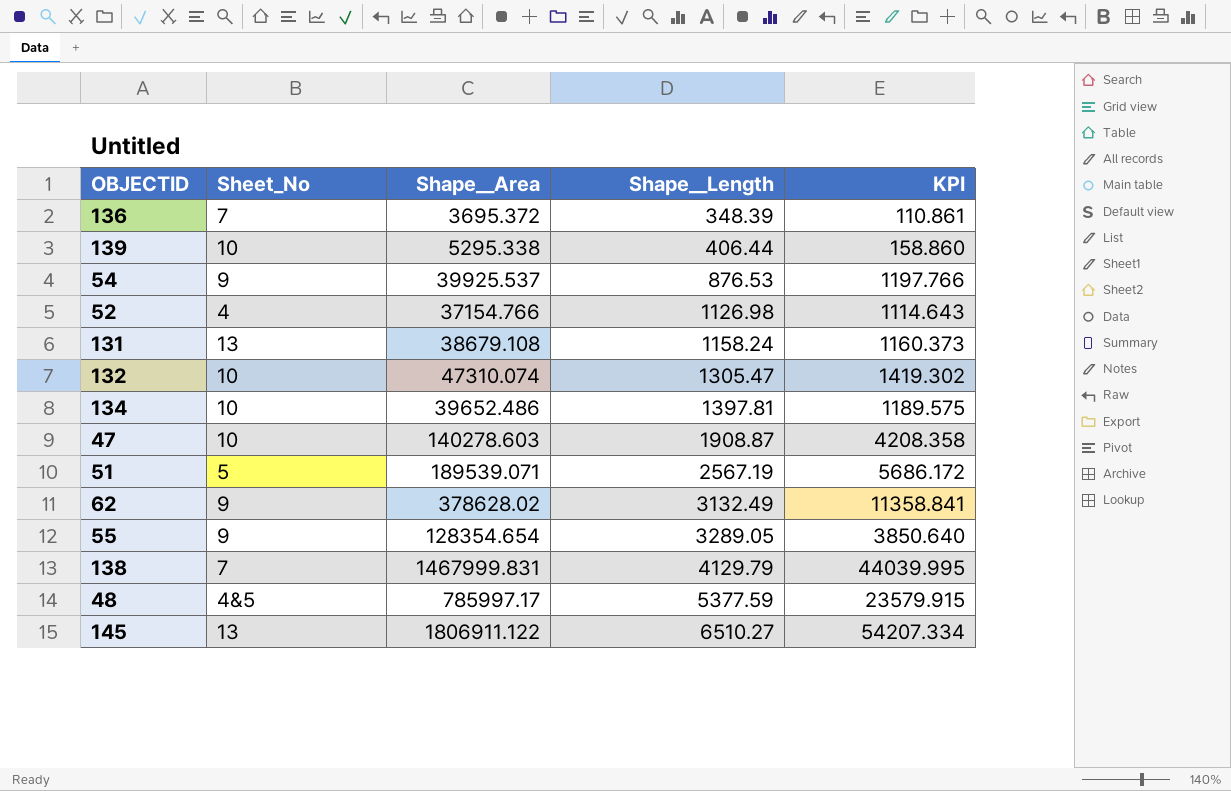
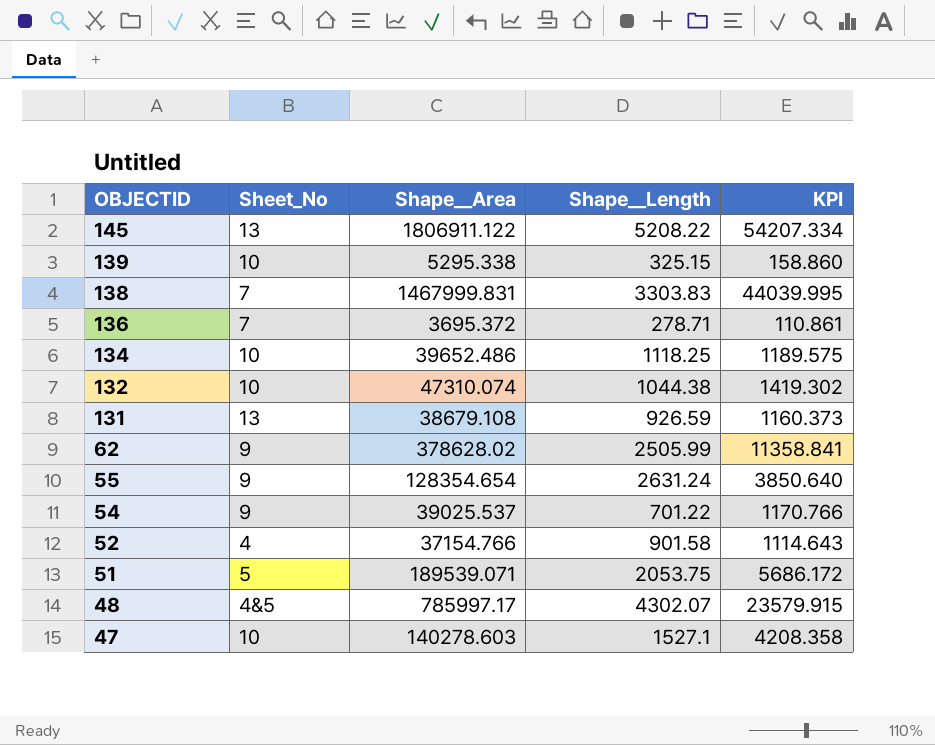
row order: Shape__Length ascending -> OBJECTID descending
145 | Shape__Length: 6510.27 -> 5208.22
139 | Shape__Length: 406.44 -> 325.15
138 | Shape__Length: 4129.79 -> 3303.83
136 | Shape__Length: 348.39 -> 278.71
134 | Shape__Length: 1397.81 -> 1118.25
132 | Shape__Length: 1305.47 -> 1044.38
131 | Shape__Length: 1158.24 -> 926.59
62 | Shape__Length: 3132.49 -> 2505.99
55 | Shape__Length: 3289.05 -> 2631.24
54 | Shape__Area: 39925.537 -> 39025.537
54 | Shape__Length: 876.53 -> 701.22
54 | KPI: 1197.766 -> 1170.766
52 | Shape__Length: 1126.98 -> 901.58
51 | Shape__Length: 2567.19 -> 2053.75
48 | Shape__Length: 5377.59 -> 4302.07
47 | Shape__Length: 1908.87 -> 1527.1

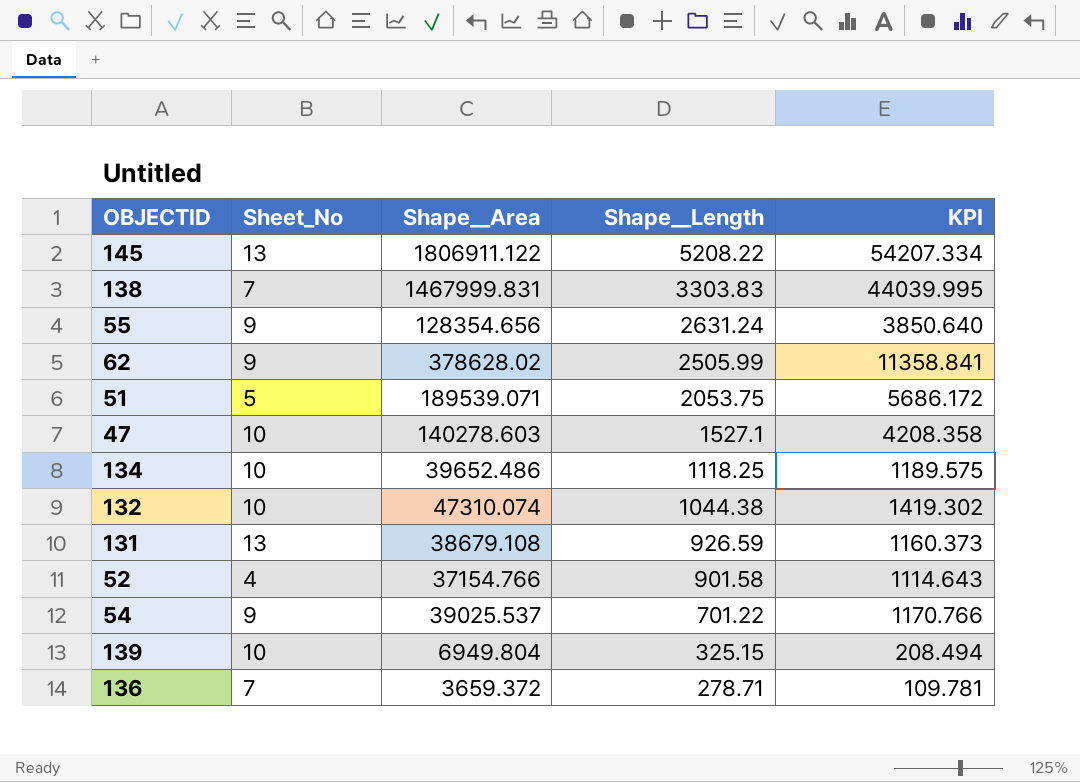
row order: OBJECTID descending -> Shape__Length descending
row 48: 4&5 | 785997.17 | 4302.07 | 23579.915 -> none
55 | Shape__Area: 128354.654 -> 128354.656
139 | Shape__Area: 5295.338 -> 6949.804
139 | KPI: 158.860 -> 208.494
136 | Shape__Area: 3695.372 -> 3659.372
136 | KPI: 110.861 -> 109.781

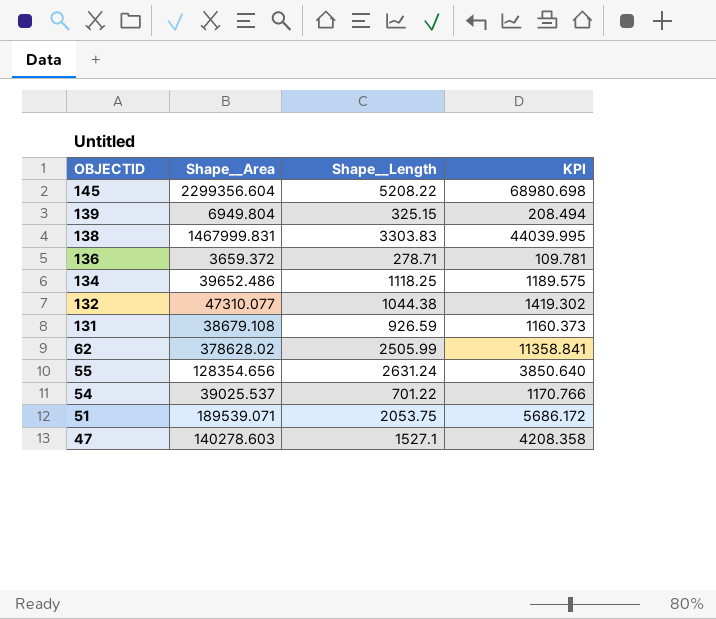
row order: Shape__Length descending -> OBJECTID descending
column Sheet_No | position: 2 -> none
row 52: 4 | 37154.766 | 901.58 | 1114.643 -> none
145 | Shape__Area: 1806911.122 -> 2299356.604
145 | KPI: 54207.334 -> 68980.698
132 | Shape__Area: 47310.074 -> 47310.077

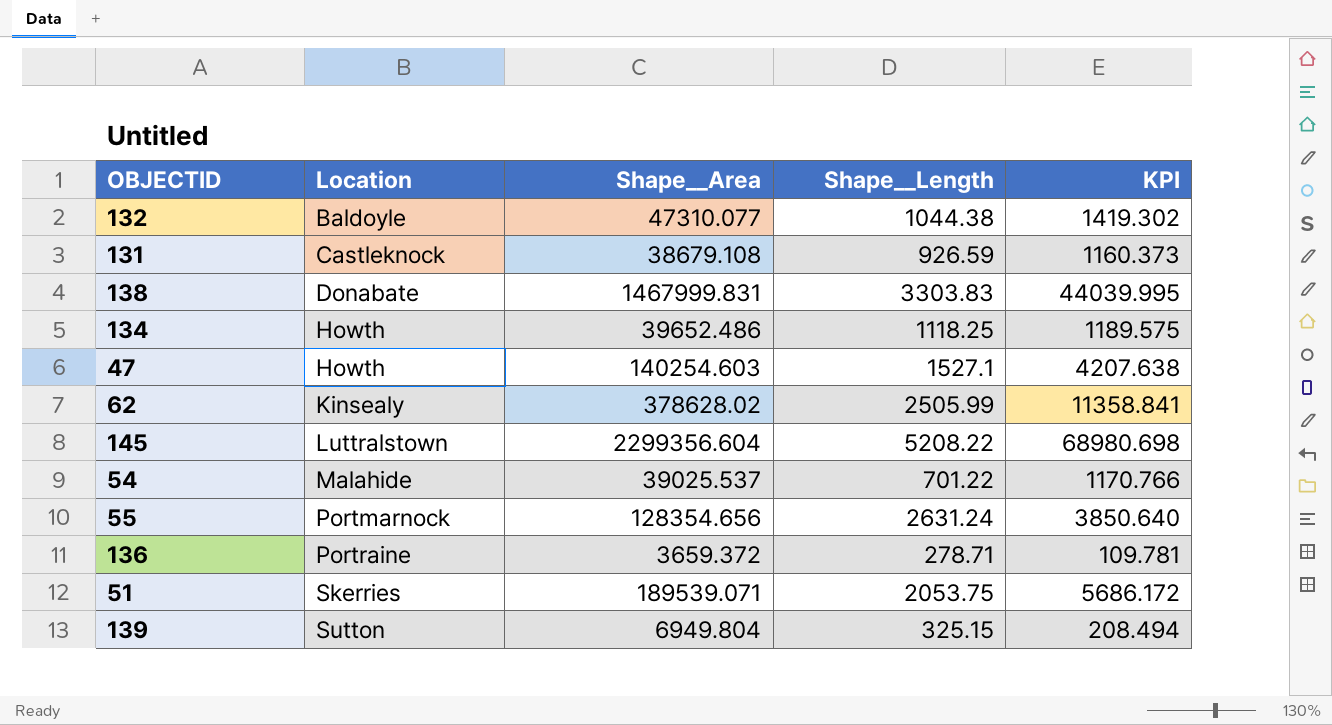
row order: OBJECTID descending -> Location ascending
column Location | position: none -> 2
47 | Shape__Area: 140278.603 -> 140254.603
47 | KPI: 4208.358 -> 4207.638

